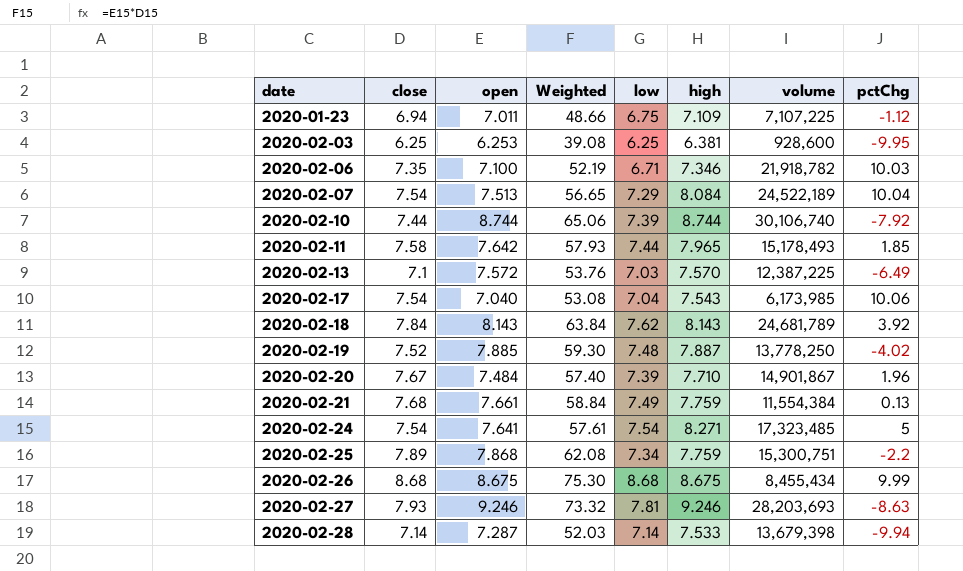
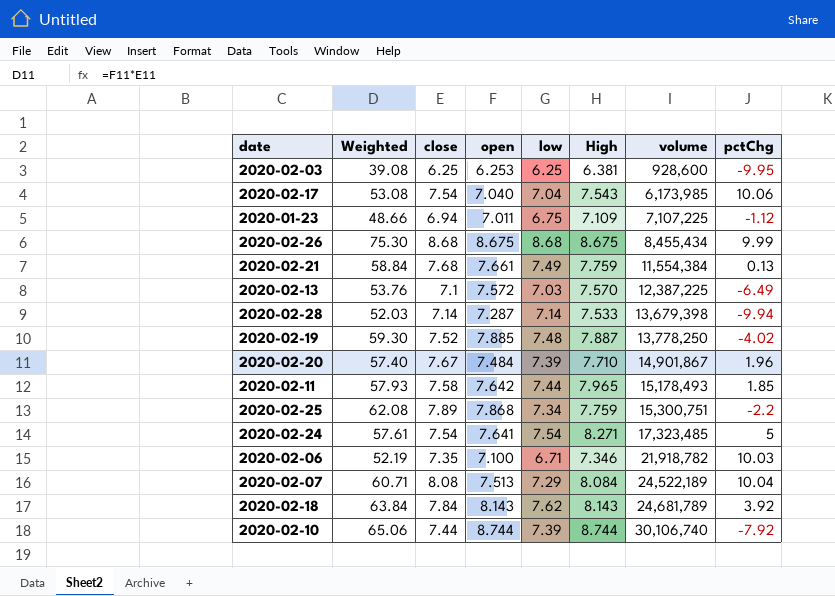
row order: date ascending -> volume ascending
column Weighted | position: 4 -> 2
column name: high -> High
row 2020-02-27: 7.93 | 9.246 | 73.32 | 7.81 | 9.246 | 28,203,693 | -8.63 -> none
2020-02-07 | Weighted: 56.65 -> 60.71
2020-02-07 | close: 7.54 -> 8.08

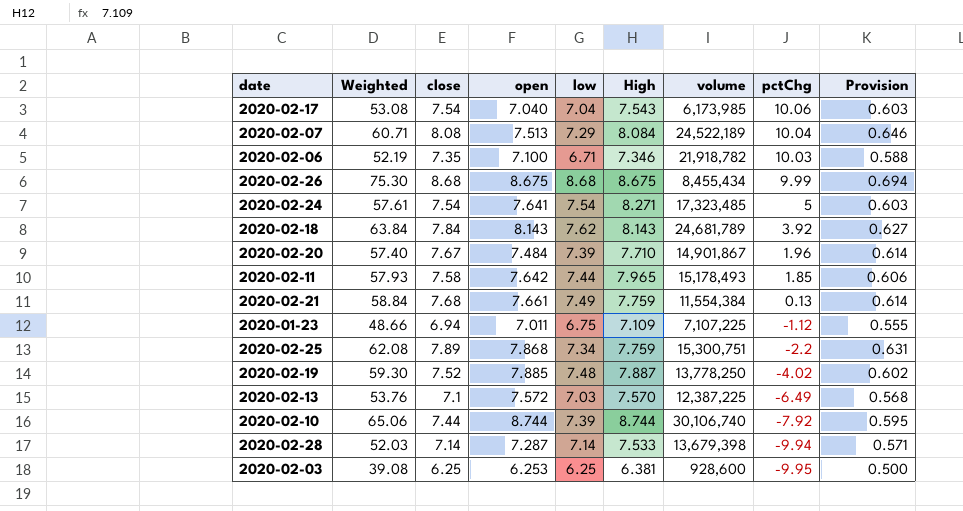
row order: volume ascending -> pctChg descending
column Provision | formula: none -> [close] * 0.08

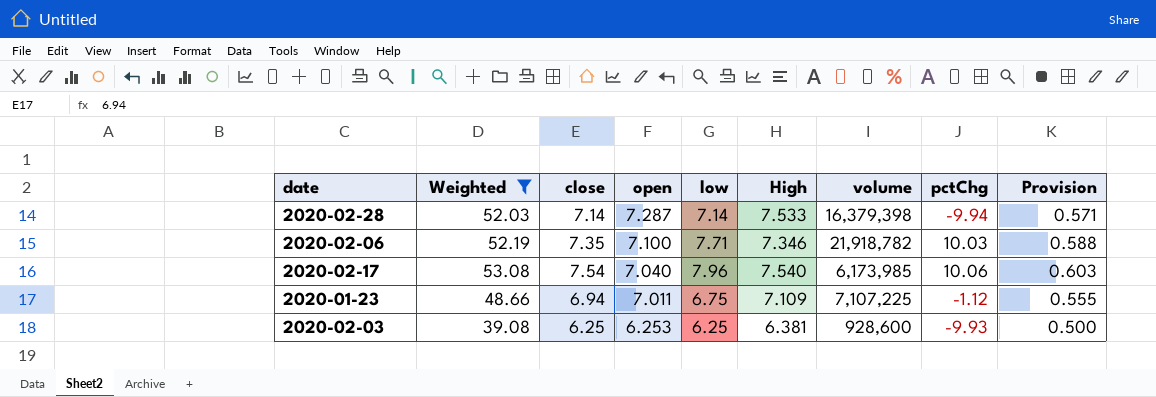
filter: none -> Weighted <= 53.08
row order: pctChg descending -> open descending
2020-02-28 | volume: 13,679,398 -> 16,379,398
2020-02-06 | low: 6.71 -> 7.71
2020-02-17 | low: 7.04 -> 7.96
2020-02-17 | High: 7.543 -> 7.540
2020-02-03 | pctChg: -9.95 -> -9.93

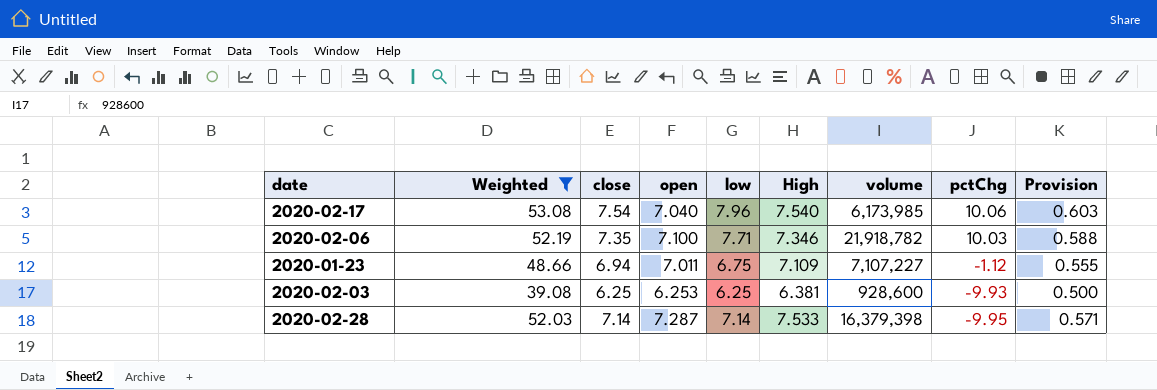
row order: open descending -> pctChg descending
2020-01-23 | volume: 7,107,225 -> 7,107,227
2020-02-28 | pctChg: -9.94 -> -9.95

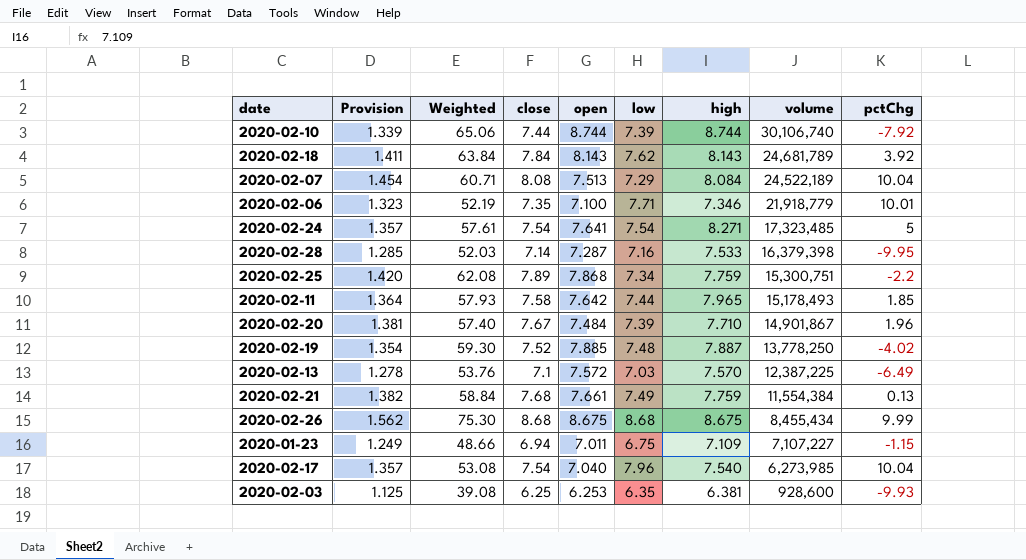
filter: Weighted <= 53.08 -> none
row order: pctChg descending -> volume descending
column Provision | formula: [close] * 0.08 -> [close] * 0.18
column Provision | position: 9 -> 2
column name: High -> high
2020-02-06 | volume: 21,918,782 -> 21,918,779
2020-02-06 | pctChg: 10.03 -> 10.01
2020-02-28 | low: 7.14 -> 7.16
2020-01-23 | pctChg: -1.12 -> -1.15
2020-02-17 | volume: 6,173,985 -> 6,273,985
2020-02-17 | pctChg: 10.06 -> 10.04
2020-02-03 | low: 6.25 -> 6.35

